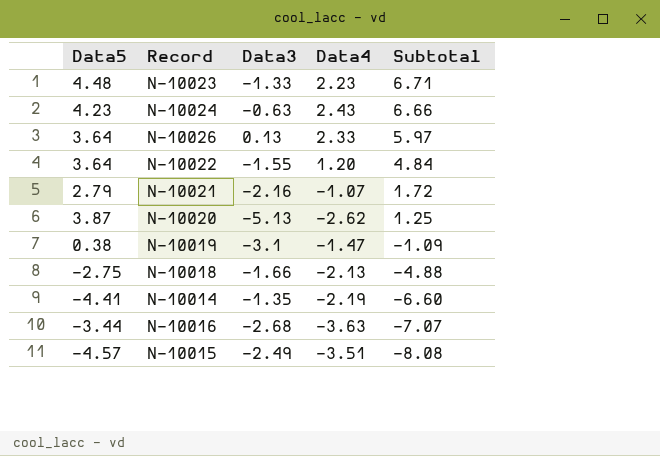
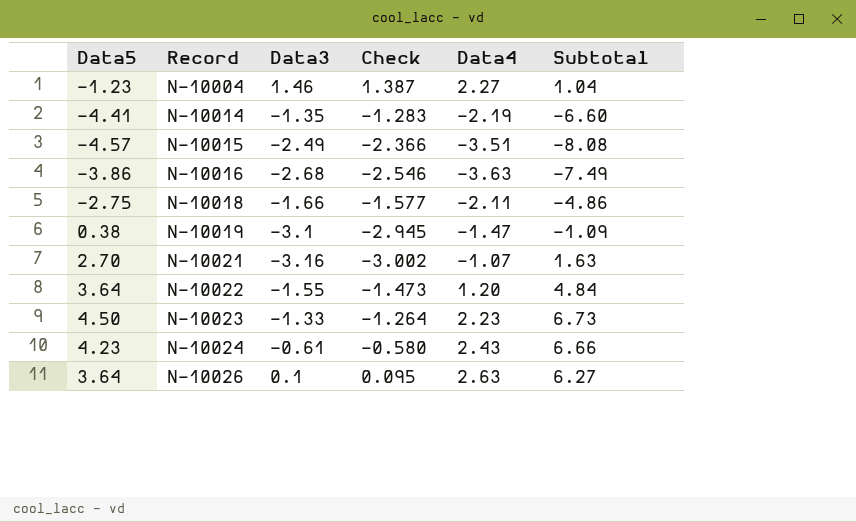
row order: Subtotal descending -> Record ascending
column Check | formula: none -> [Data3] * 0.95
row N-10020: 3.87 | -5.13 | -2.62 | 1.25 -> none
row N-10004: none -> -1.23 | 1.46 | 1.387 | 2.27 | 1.04
N-10016 | Data5: -3.44 -> -3.86
N-10016 | Subtotal: -7.07 -> -7.49
N-10018 | Data4: -2.13 -> -2.11
N-10018 | Subtotal: -4.88 -> -4.86
N-10021 | Data5: 2.79 -> 2.70
N-10021 | Data3: -2.16 -> -3.16
N-10021 | Subtotal: 1.72 -> 1.63
N-10023 | Data5: 4.48 -> 4.50
N-10023 | Subtotal: 6.71 -> 6.73
N-10024 | Data3: -0.63 -> -0.61
N-10026 | Data3: 0.13 -> 0.1
N-10026 | Data4: 2.33 -> 2.63
N-10026 | Subtotal: 5.97 -> 6.27

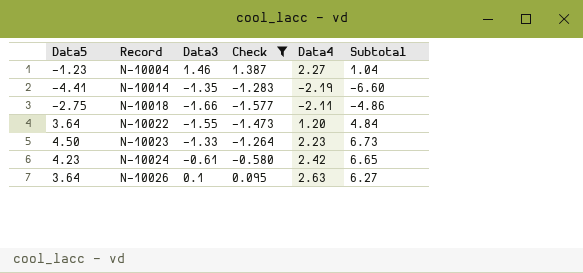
filter: none -> Check >= -1.577
N-10024 | Data4: 2.43 -> 2.42
N-10024 | Subtotal: 6.66 -> 6.65

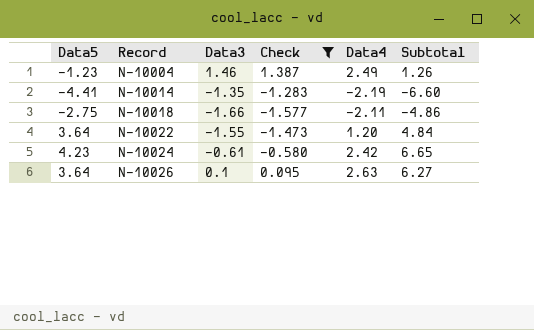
row N-10023: 4.50 | -1.33 | -1.264 | 2.23 | 6.73 -> none
N-10004 | Data4: 2.27 -> 2.49
N-10004 | Subtotal: 1.04 -> 1.26

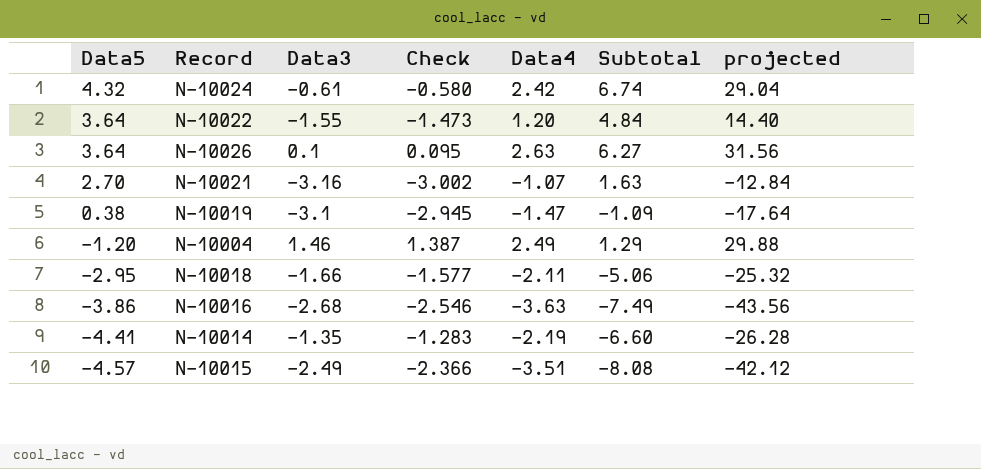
filter: Check >= -1.577 -> none
row order: Record ascending -> Data5 descending
column projected | formula: none -> [Data4] * 12
N-10024 | Data5: 4.23 -> 4.32
N-10024 | Subtotal: 6.65 -> 6.74
N-10004 | Data5: -1.23 -> -1.20
N-10004 | Subtotal: 1.26 -> 1.29
N-10018 | Data5: -2.75 -> -2.95
N-10018 | Subtotal: -4.86 -> -5.06

